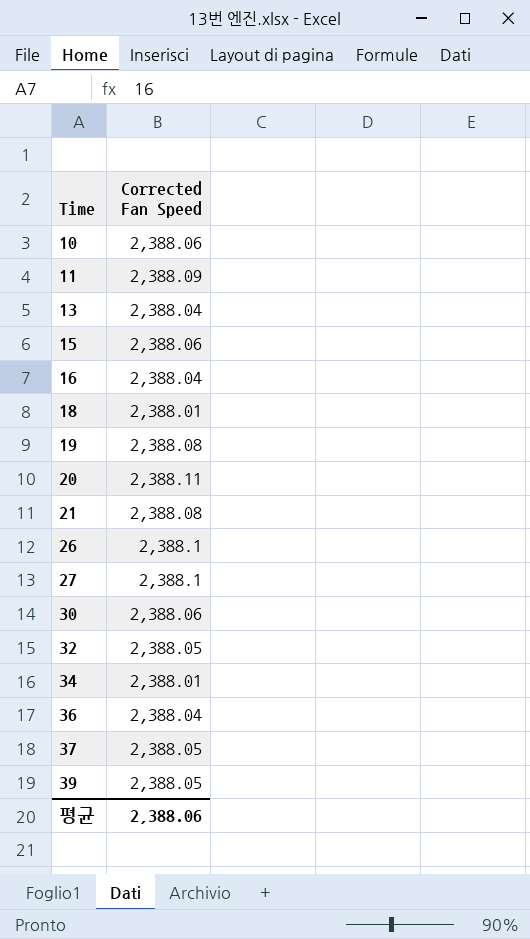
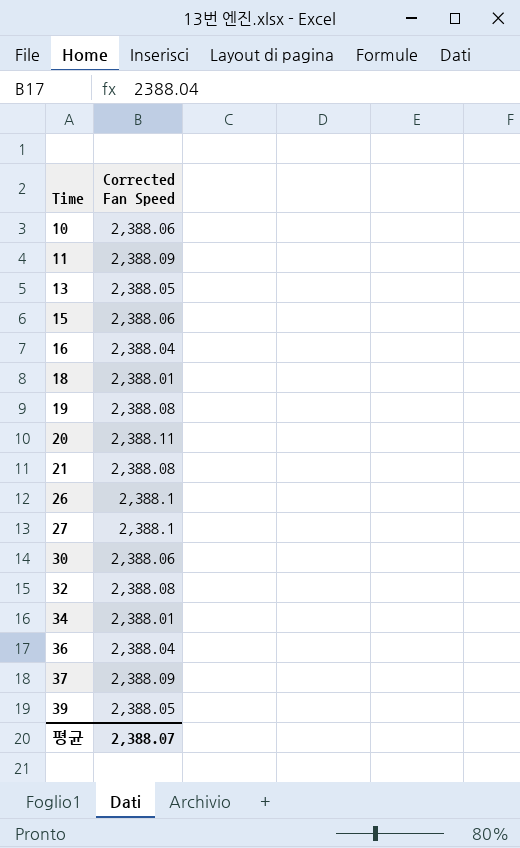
13 | Corrected Fan Speed: 2,388.04 -> 2,388.05
32 | Corrected Fan Speed: 2,388.05 -> 2,388.08
37 | Corrected Fan Speed: 2,388.05 -> 2,388.09
평균 | Corrected Fan Speed: 2,388.06 -> 2,388.07

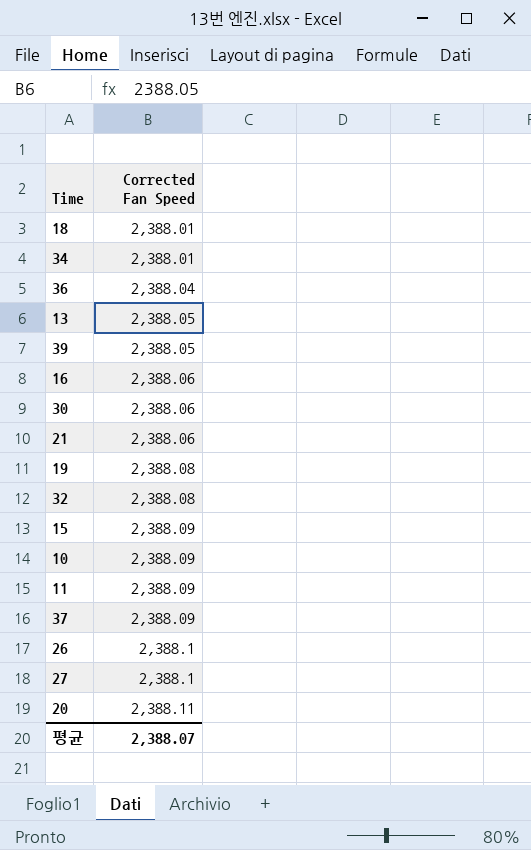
row order: Time ascending -> Corrected Fan Speed ascending
16 | Corrected Fan Speed: 2,388.04 -> 2,388.06
21 | Corrected Fan Speed: 2,388.08 -> 2,388.06
15 | Corrected Fan Speed: 2,388.06 -> 2,388.09
10 | Corrected Fan Speed: 2,388.06 -> 2,388.09

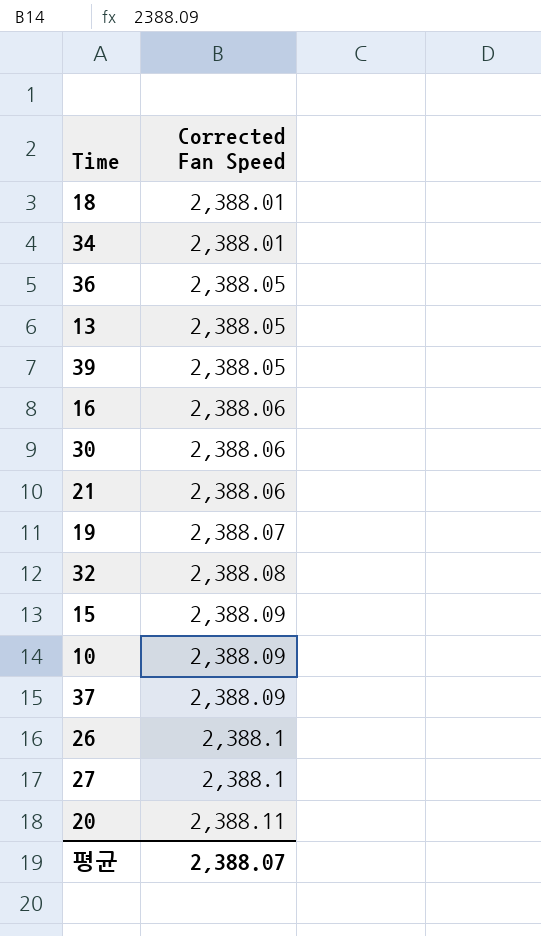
row 11: 2,388.09 -> none
36 | Corrected Fan Speed: 2,388.04 -> 2,388.05
19 | Corrected Fan Speed: 2,388.08 -> 2,388.07

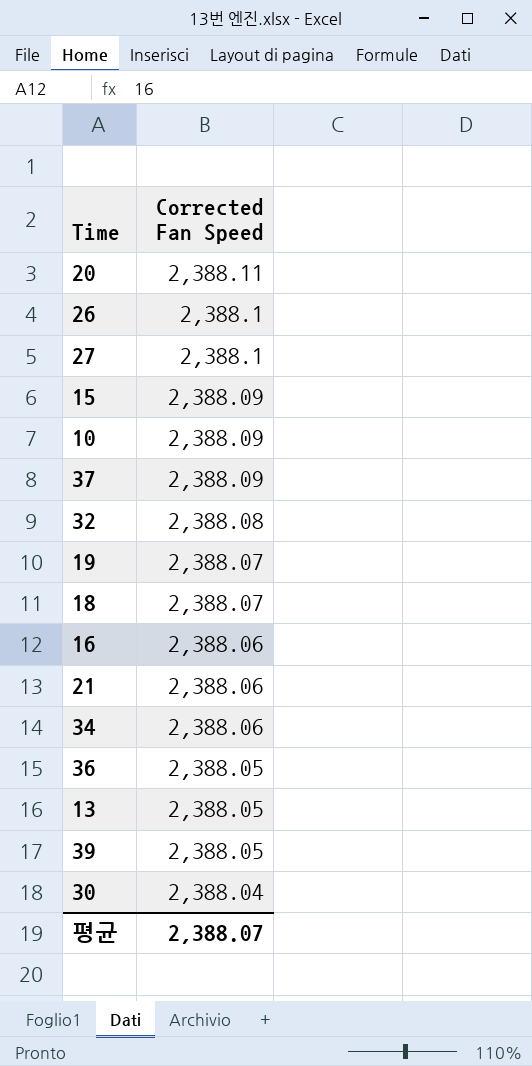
row order: Corrected Fan Speed ascending -> Corrected Fan Speed descending
18 | Corrected Fan Speed: 2,388.01 -> 2,388.07
34 | Corrected Fan Speed: 2,388.01 -> 2,388.06
30 | Corrected Fan Speed: 2,388.06 -> 2,388.04

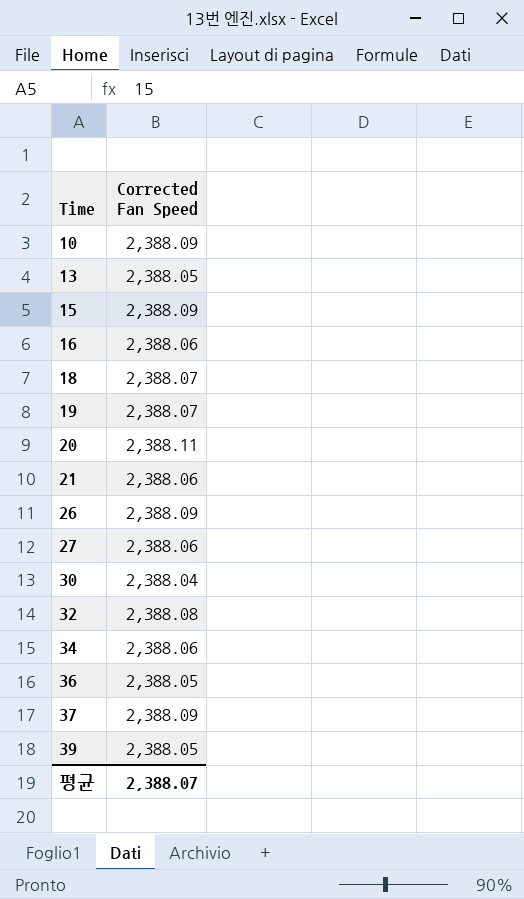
row order: Corrected Fan Speed descending -> Time ascending
26 | Corrected Fan Speed: 2,388.1 -> 2,388.09
27 | Corrected Fan Speed: 2,388.1 -> 2,388.06

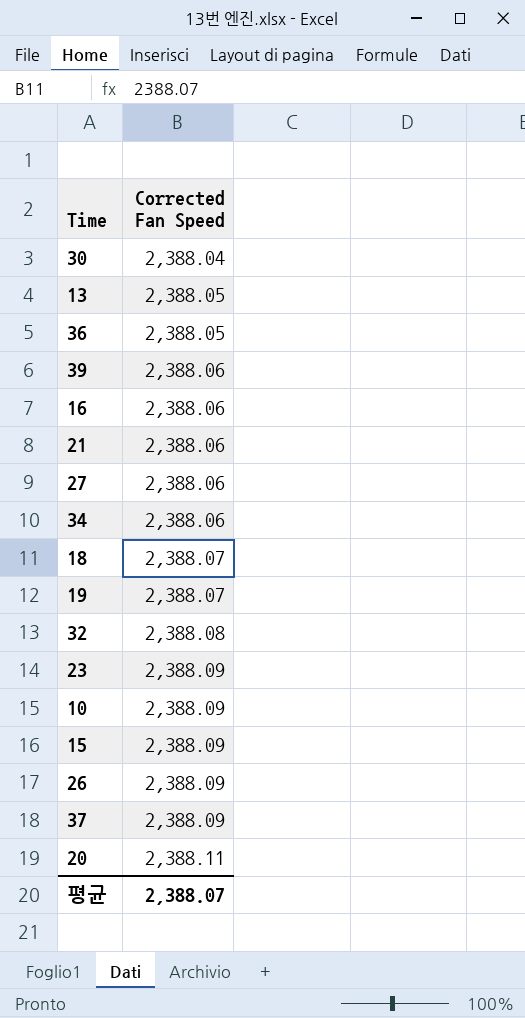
row order: Time ascending -> Corrected Fan Speed ascending
39 | Corrected Fan Speed: 2,388.05 -> 2,388.06
row 23: none -> 2,388.09

